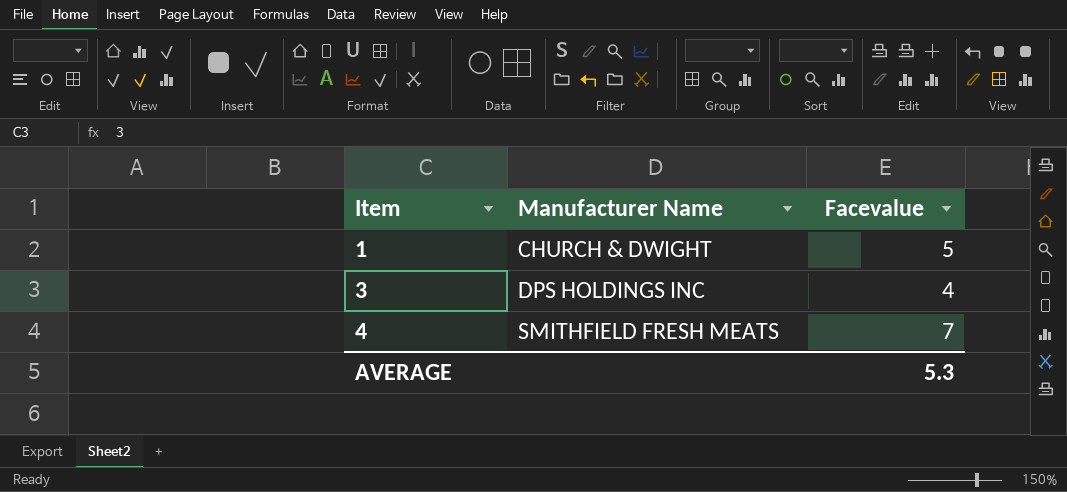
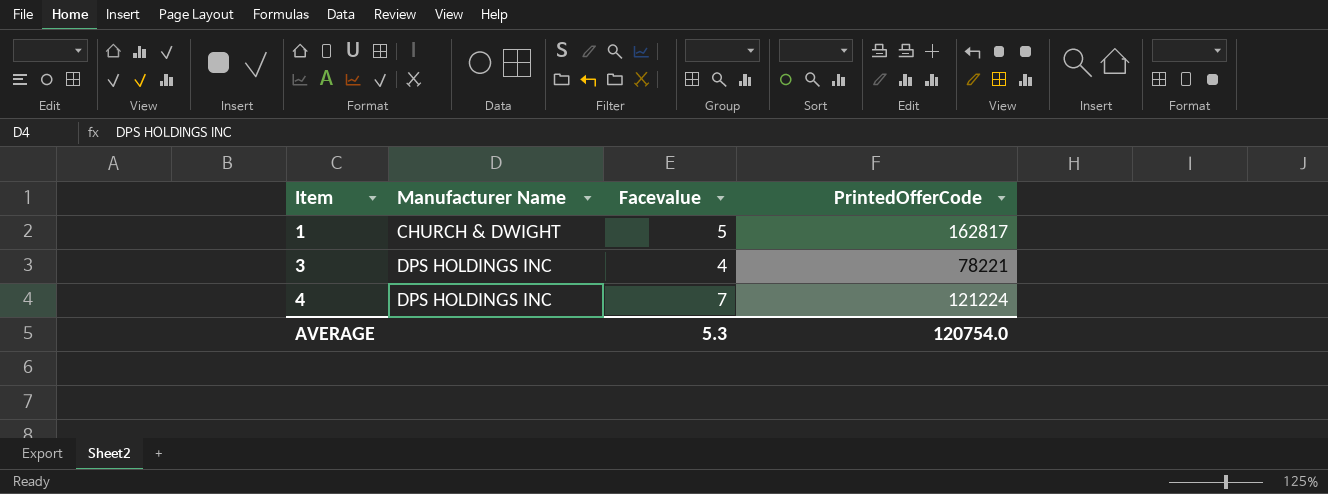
column PrintedOfferCode | position: none -> 4
4 | Manufacturer Name: SMITHFIELD FRESH MEATS -> DPS HOLDINGS INC

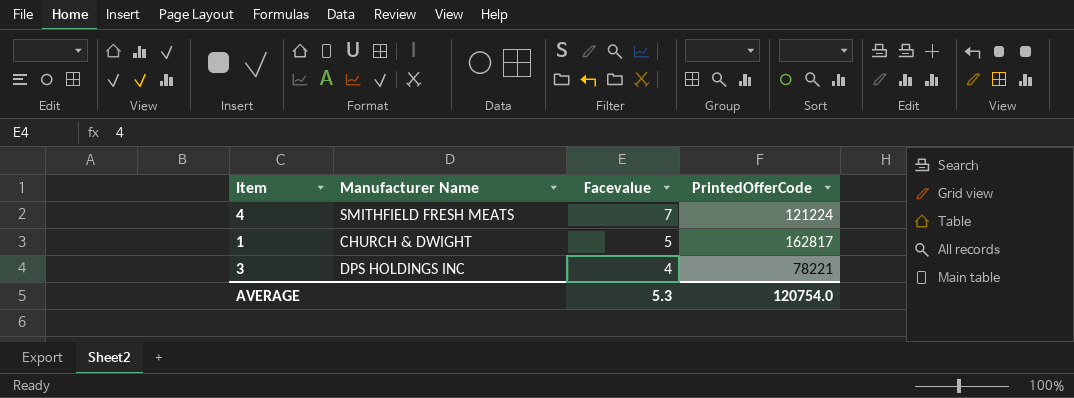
row order: Item ascending -> Facevalue descending
4 | Manufacturer Name: DPS HOLDINGS INC -> SMITHFIELD FRESH MEATS

